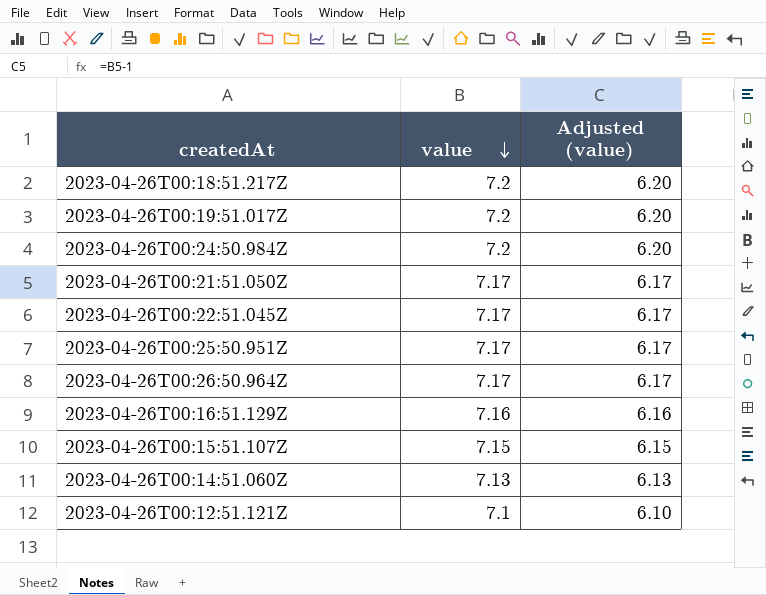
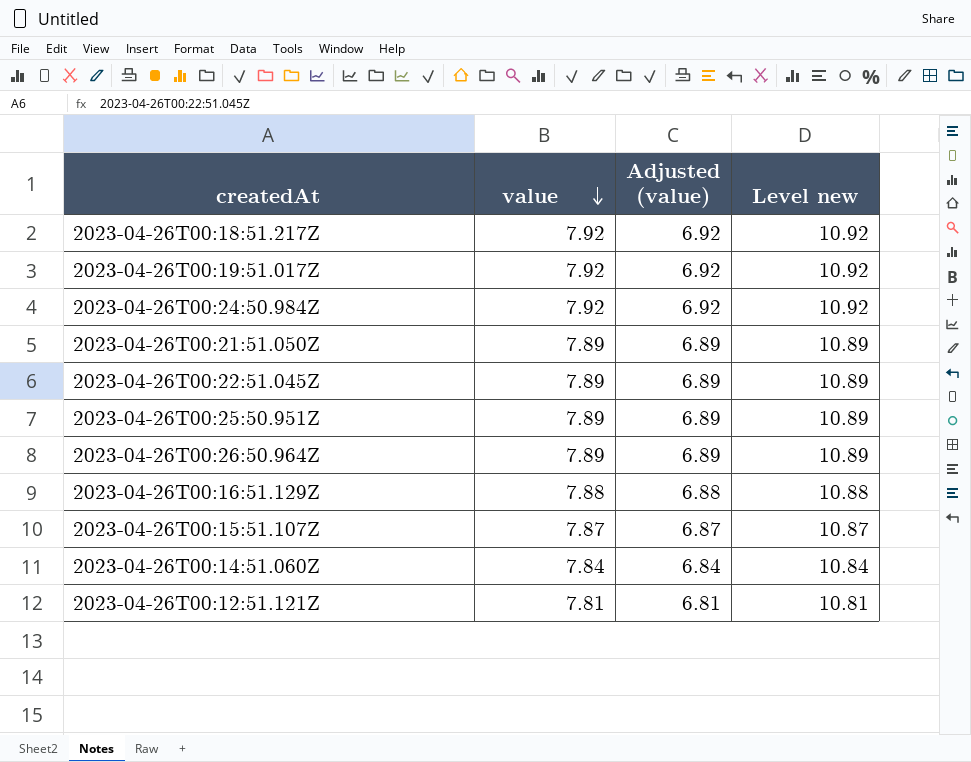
column Level new | formula: none -> [value] + 3
2023-04-26T00:18:51.217Z | value: 7.2 -> 7.92
2023-04-26T00:18:51.217Z | Adjusted (value): 6.20 -> 6.92
2023-04-26T00:19:51.017Z | value: 7.2 -> 7.92
2023-04-26T00:19:51.017Z | Adjusted (value): 6.20 -> 6.92
2023-04-26T00:24:50.984Z | value: 7.2 -> 7.92
2023-04-26T00:24:50.984Z | Adjusted (value): 6.20 -> 6.92
2023-04-26T00:21:51.050Z | value: 7.17 -> 7.89
2023-04-26T00:21:51.050Z | Adjusted (value): 6.17 -> 6.89
2023-04-26T00:22:51.045Z | value: 7.17 -> 7.89
2023-04-26T00:22:51.045Z | Adjusted (value): 6.17 -> 6.89
2023-04-26T00:25:50.951Z | value: 7.17 -> 7.89
2023-04-26T00:25:50.951Z | Adjusted (value): 6.17 -> 6.89
2023-04-26T00:26:50.964Z | value: 7.17 -> 7.89
2023-04-26T00:26:50.964Z | Adjusted (value): 6.17 -> 6.89
2023-04-26T00:16:51.129Z | value: 7.16 -> 7.88
2023-04-26T00:16:51.129Z | Adjusted (value): 6.16 -> 6.88
2023-04-26T00:15:51.107Z | value: 7.15 -> 7.87
2023-04-26T00:15:51.107Z | Adjusted (value): 6.15 -> 6.87
2023-04-26T00:14:51.060Z | value: 7.13 -> 7.84
2023-04-26T00:14:51.060Z | Adjusted (value): 6.13 -> 6.84
2023-04-26T00:12:51.121Z | value: 7.1 -> 7.81
2023-04-26T00:12:51.121Z | Adjusted (value): 6.10 -> 6.81

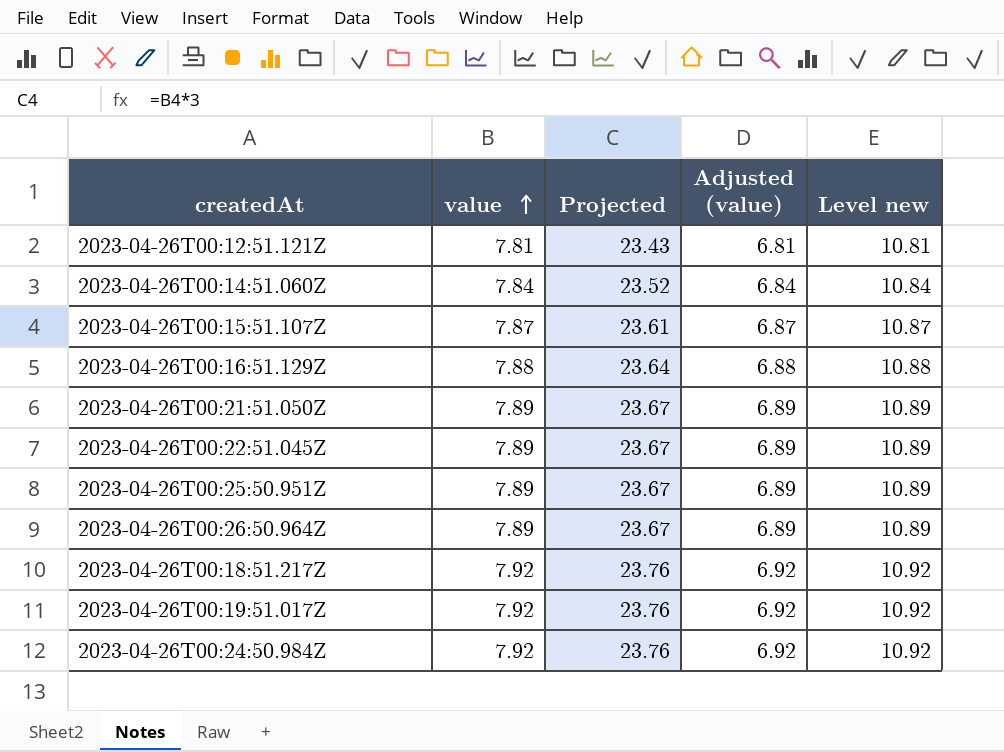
row order: value descending -> value ascending
column Projected | formula: none -> [value] * 3

